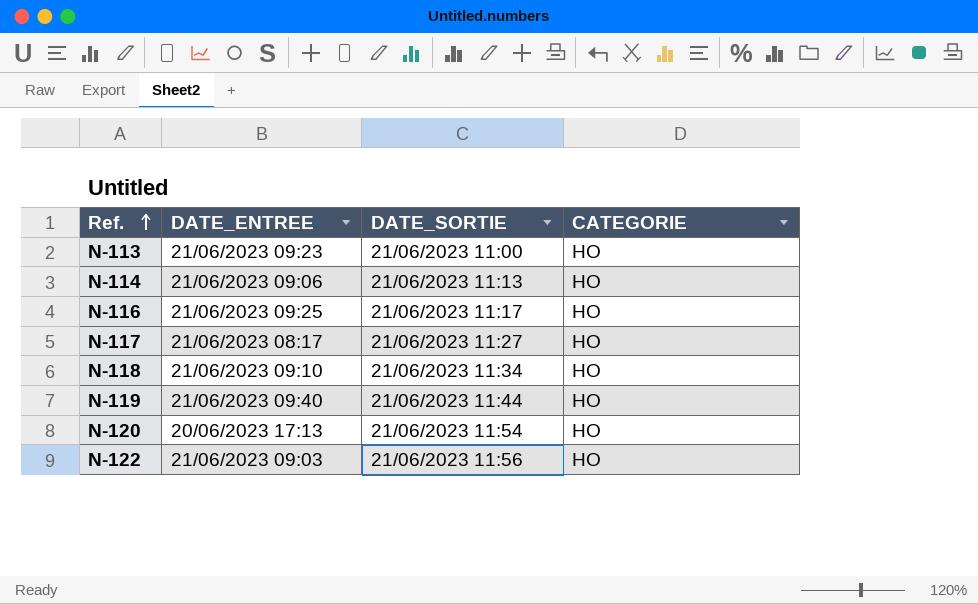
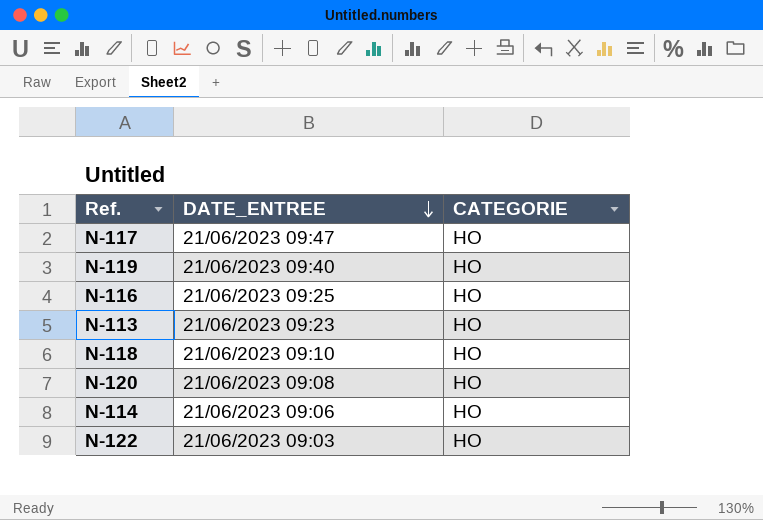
row order: Ref. ascending -> DATE_ENTREE descending
column DATE_SORTIE | position: 3 -> none
N-117 | DATE_ENTREE: 21/06/2023 08:17 -> 21/06/2023 09:47
N-120 | DATE_ENTREE: 20/06/2023 17:13 -> 21/06/2023 09:08

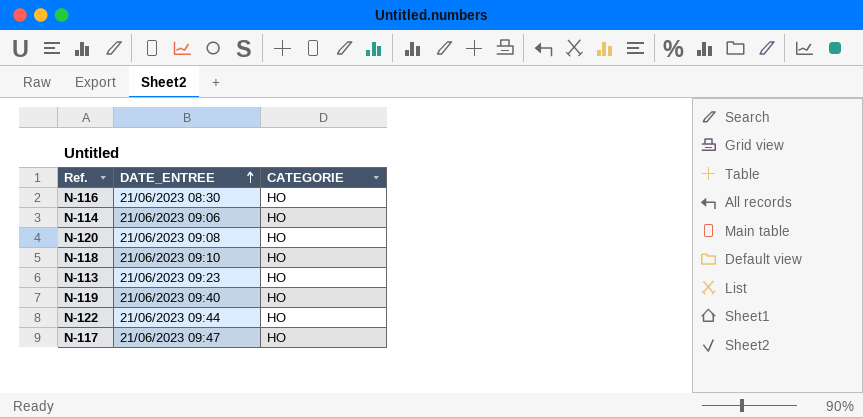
row order: DATE_ENTREE descending -> DATE_ENTREE ascending
N-116 | DATE_ENTREE: 21/06/2023 09:25 -> 21/06/2023 08:30
N-122 | DATE_ENTREE: 21/06/2023 09:03 -> 21/06/2023 09:44

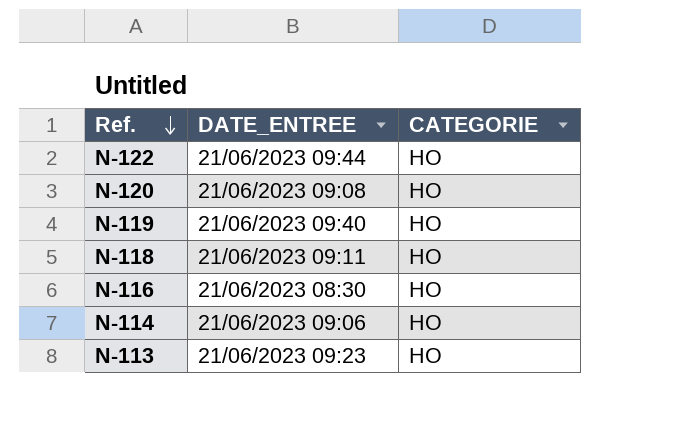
row order: DATE_ENTREE ascending -> Ref. descending
row N-117: 21/06/2023 09:47 | HO -> none
N-118 | DATE_ENTREE: 21/06/2023 09:10 -> 21/06/2023 09:11

